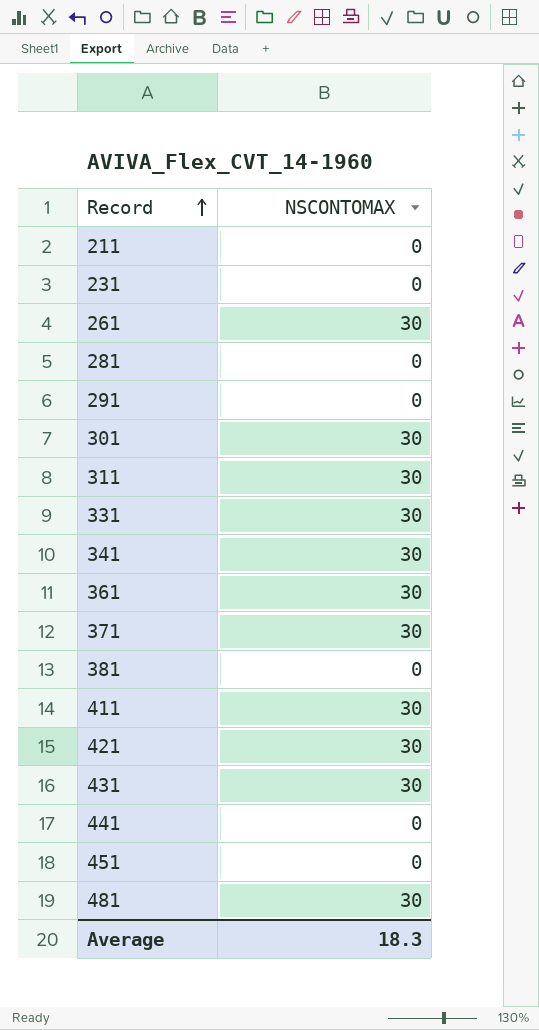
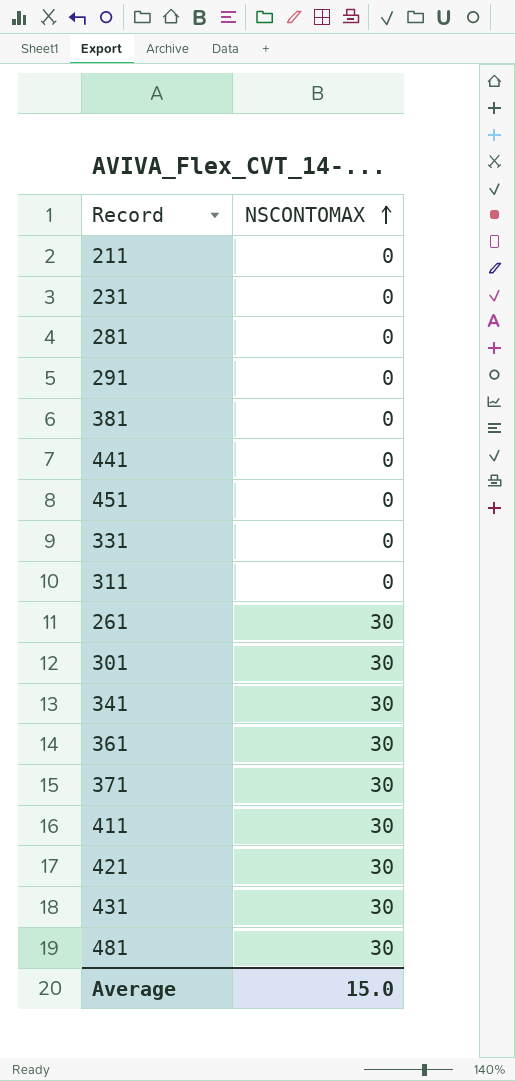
row order: Record ascending -> NSCONTOMAX ascending
331 | NSCONTOMAX: 30 -> 0
311 | NSCONTOMAX: 30 -> 0
Average | NSCONTOMAX: 18.3 -> 15.0

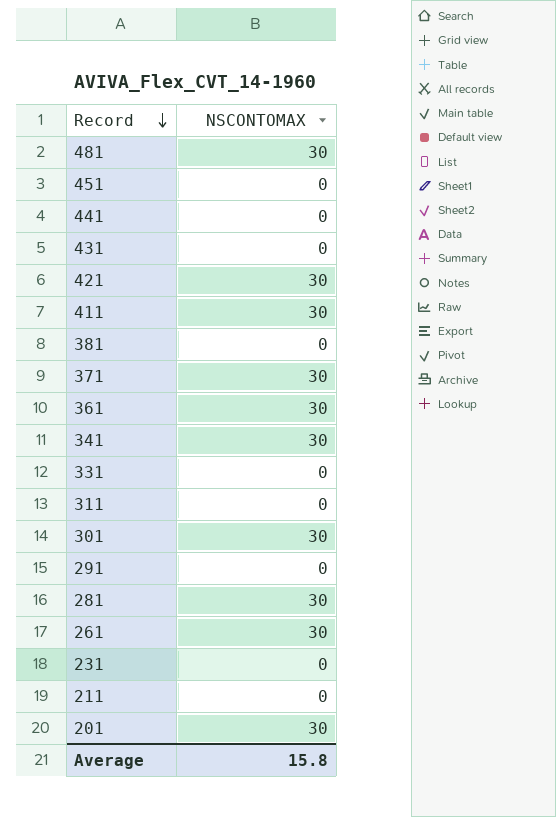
row order: NSCONTOMAX ascending -> Record descending
431 | NSCONTOMAX: 30 -> 0
281 | NSCONTOMAX: 0 -> 30
row 201: none -> 30
Average | NSCONTOMAX: 15.0 -> 15.8

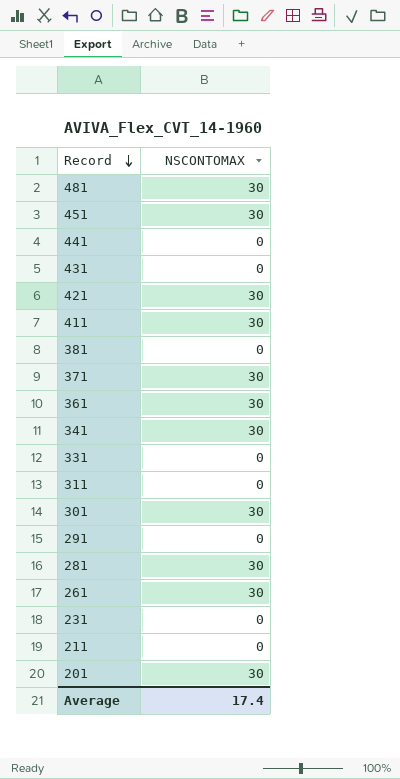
451 | NSCONTOMAX: 0 -> 30
Average | NSCONTOMAX: 15.8 -> 17.4

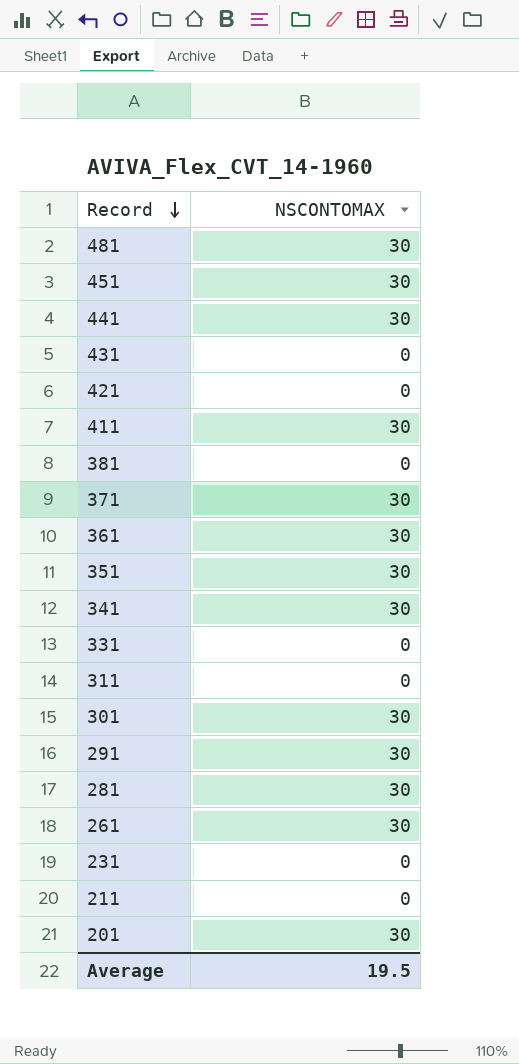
441 | NSCONTOMAX: 0 -> 30
421 | NSCONTOMAX: 30 -> 0
row 351: none -> 30
291 | NSCONTOMAX: 0 -> 30
Average | NSCONTOMAX: 17.4 -> 19.5

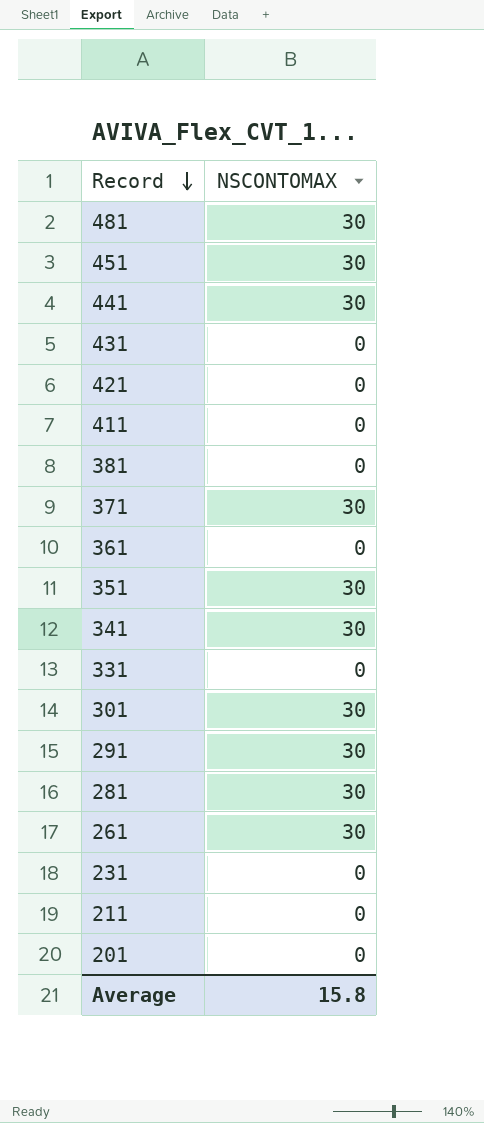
row 311: 0 -> none
411 | NSCONTOMAX: 30 -> 0
361 | NSCONTOMAX: 30 -> 0
201 | NSCONTOMAX: 30 -> 0
Average | NSCONTOMAX: 19.5 -> 15.8

